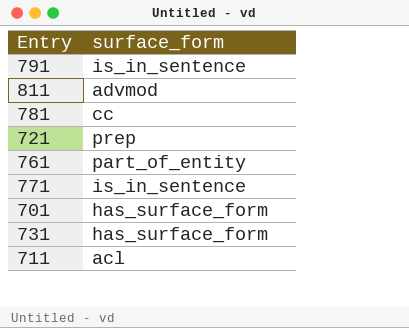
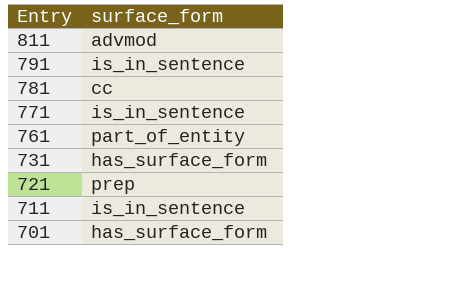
row order: none -> Entry descending
711 | surface_form: acl -> is_in_sentence

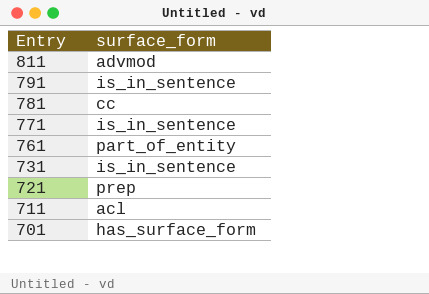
731 | surface_form: has_surface_form -> is_in_sentence
711 | surface_form: is_in_sentence -> acl

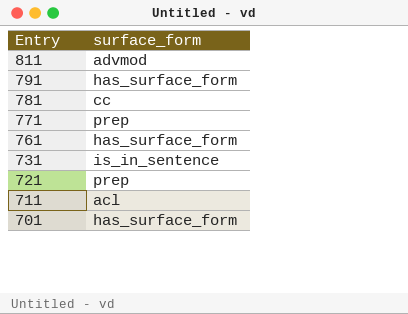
791 | surface_form: is_in_sentence -> has_surface_form
771 | surface_form: is_in_sentence -> prep
761 | surface_form: part_of_entity -> has_surface_form

